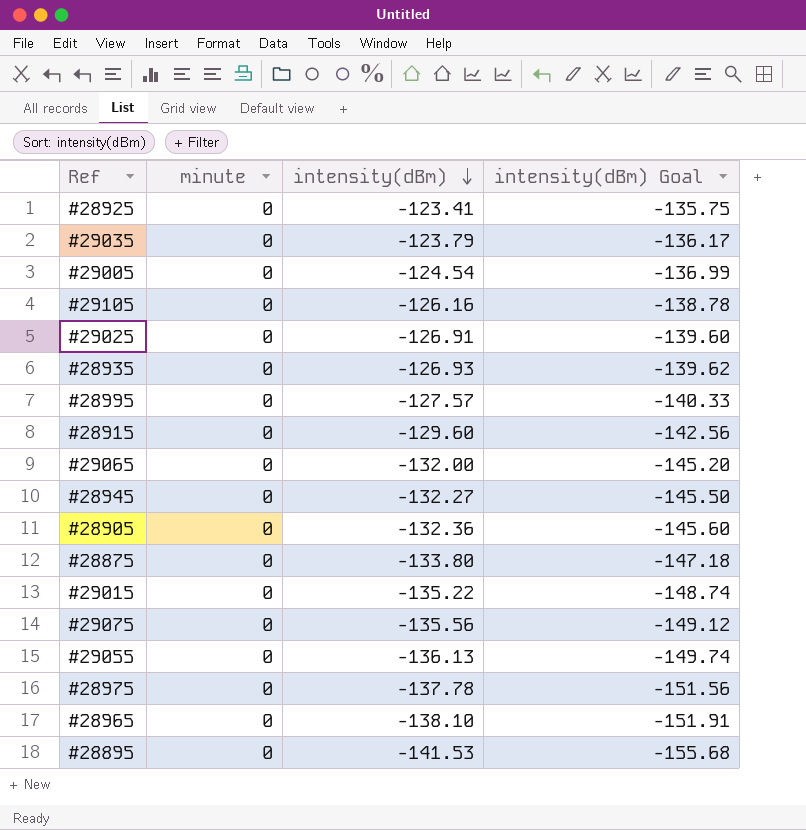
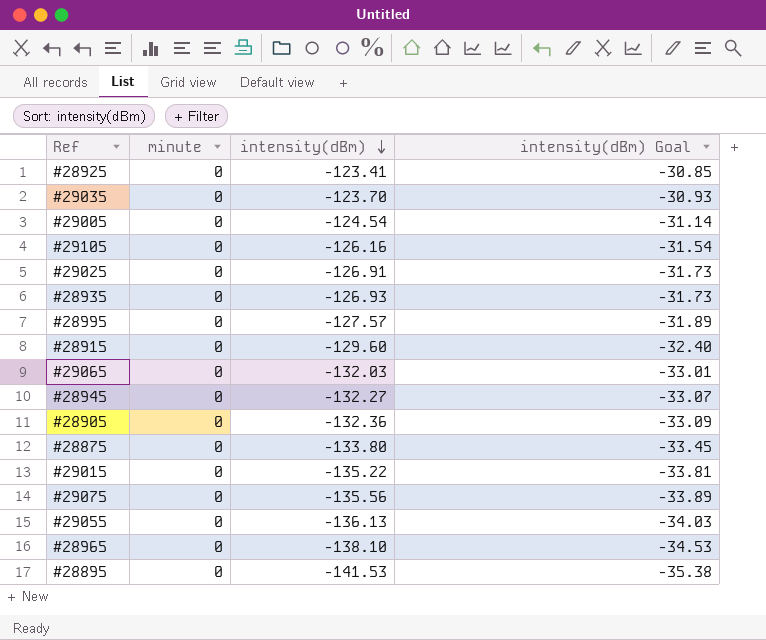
column intensity(dBm) Goal | formula: [intensity(dBm)] * 1.1 -> [intensity(dBm)] * 0.25
row #28975: 0 | -137.78 | -151.56 -> none
#29035 | intensity(dBm): -123.79 -> -123.70
#29065 | intensity(dBm): -132.00 -> -132.03

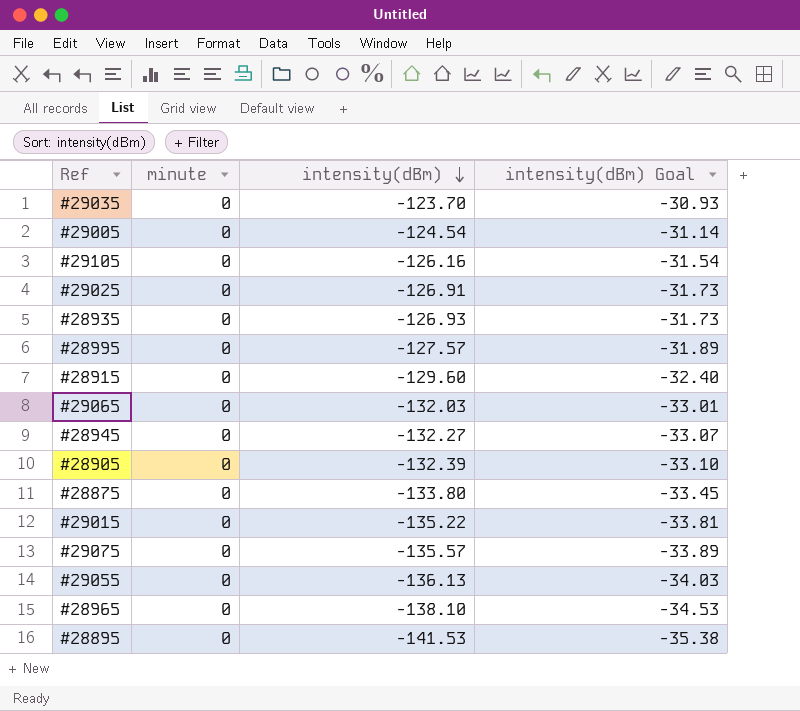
row #28925: 0 | -123.41 | -30.85 -> none
#28905 | intensity(dBm): -132.36 -> -132.39
#28905 | intensity(dBm) Goal: -33.09 -> -33.10
#29075 | intensity(dBm): -135.56 -> -135.57

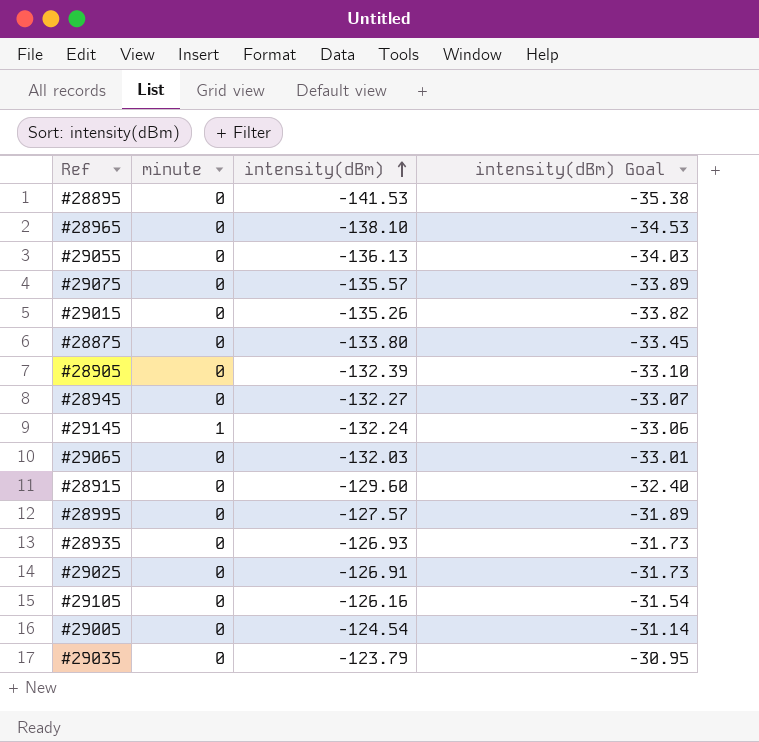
row order: intensity(dBm) descending -> intensity(dBm) ascending
#29015 | intensity(dBm): -135.22 -> -135.26
#29015 | intensity(dBm) Goal: -33.81 -> -33.82
row #29145: none -> 1 | -132.24 | -33.06
#29035 | intensity(dBm): -123.70 -> -123.79
#29035 | intensity(dBm) Goal: -30.93 -> -30.95

